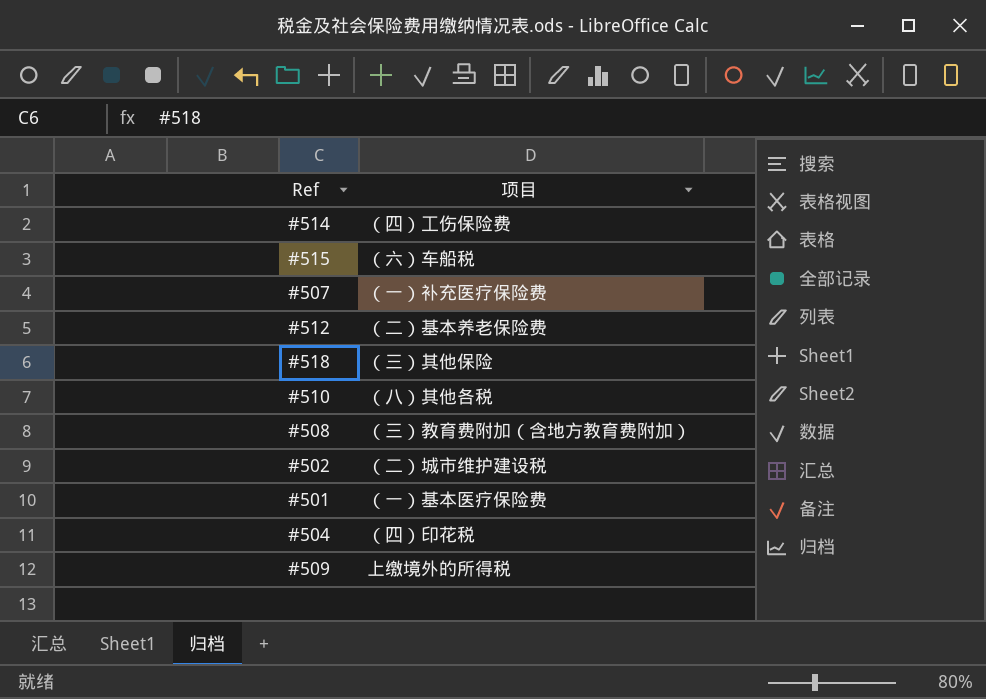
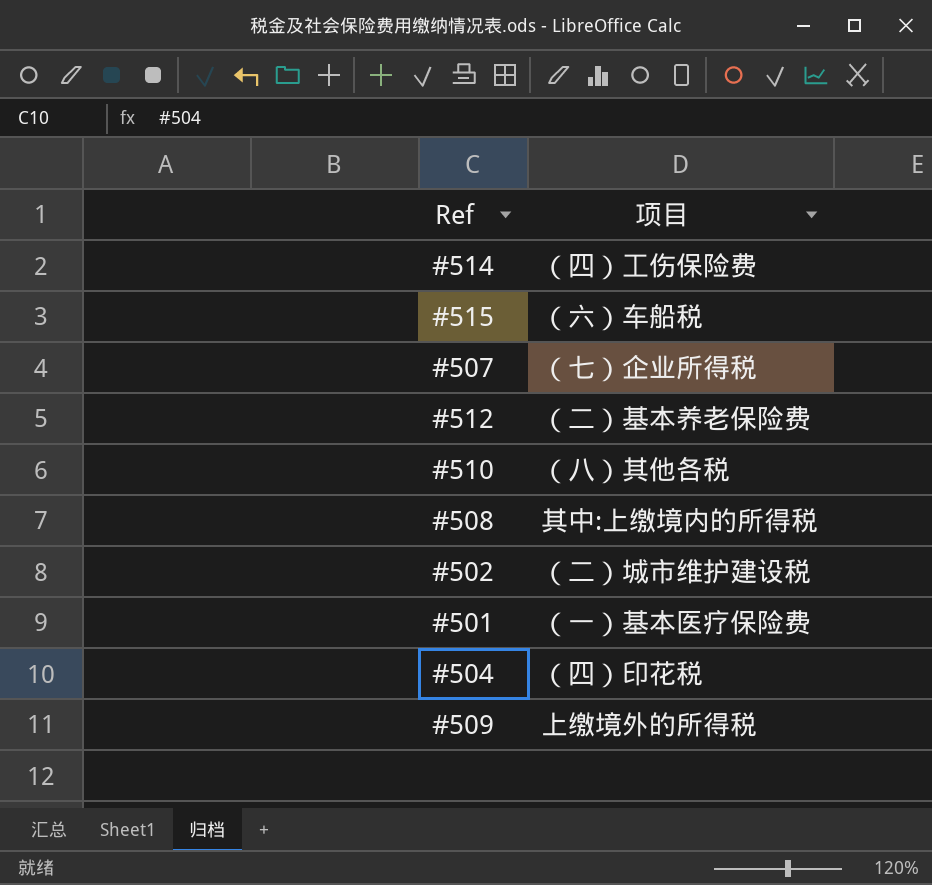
row #518: （三）其他保险 -> none
#507 | 项目: （一）补充医疗保险费 -> （七）企业所得税
#508 | 项目: （三）教育费附加（含地方教育费附加） -> 其中:上缴境内的所得税

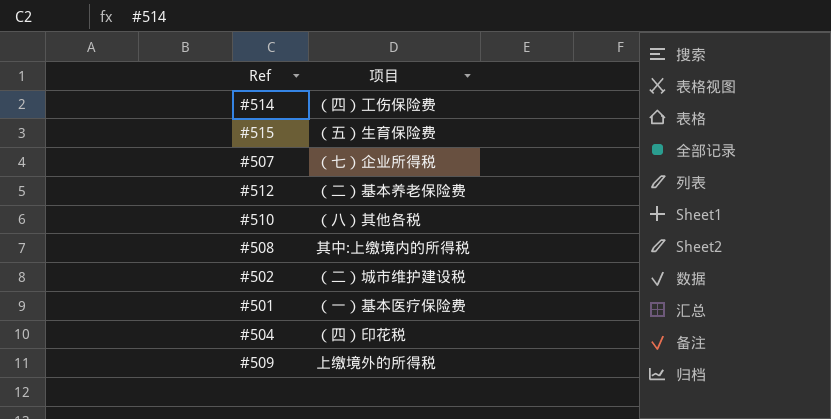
#515 | 项目: （六）车船税 -> （五）生育保险费

